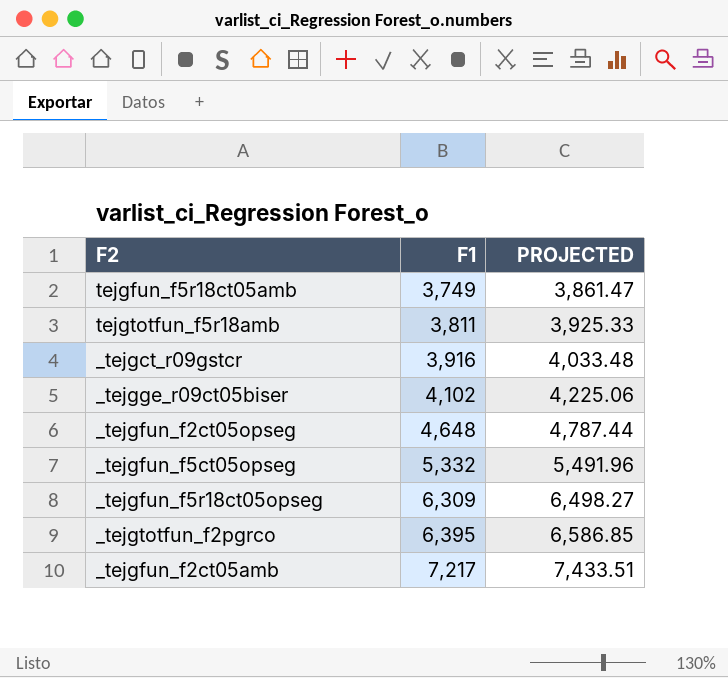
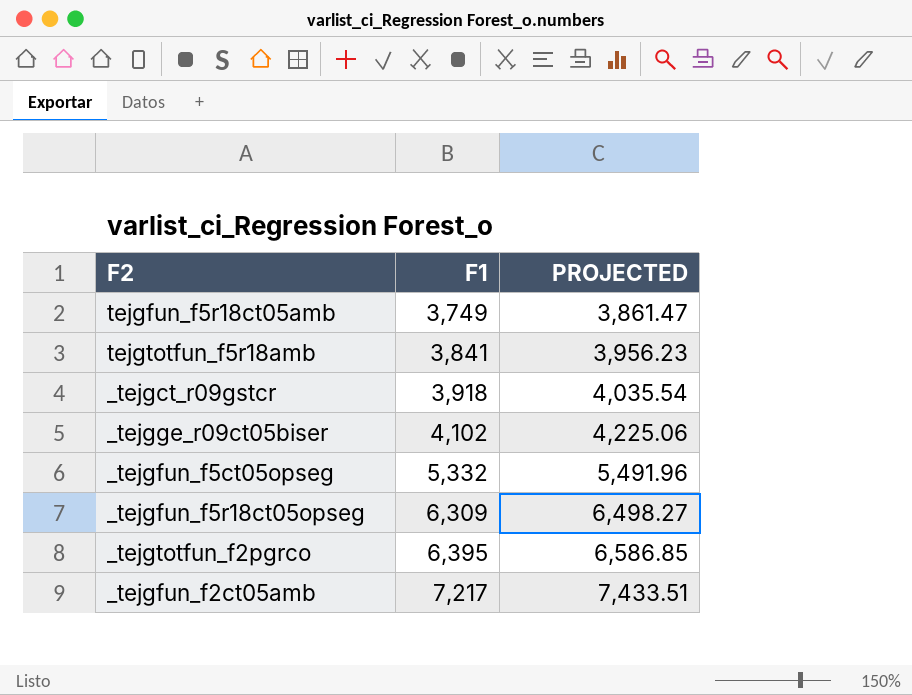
row _tejgfun_f2ct05opseg: 4,648 | 4,787.44 -> none
tejgtotfun_f5r18amb | F1: 3,811 -> 3,841
tejgtotfun_f5r18amb | PROJECTED: 3,925.33 -> 3,956.23
_tejgct_r09gstcr | F1: 3,916 -> 3,918
_tejgct_r09gstcr | PROJECTED: 4,033.48 -> 4,035.54

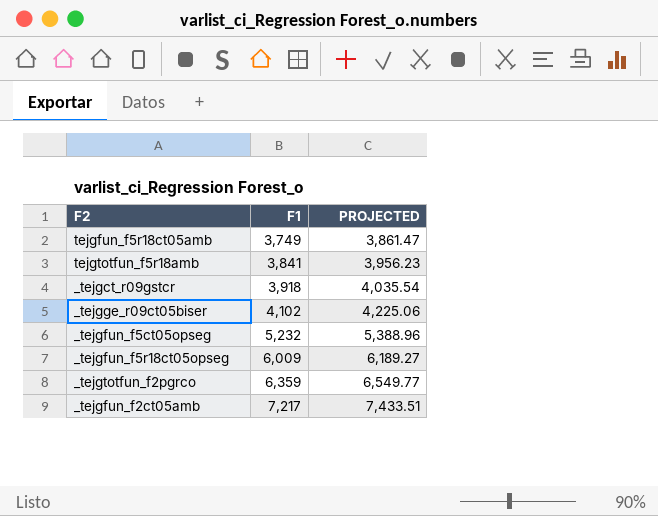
_tejgfun_f5ct05opseg | F1: 5,332 -> 5,232
_tejgfun_f5ct05opseg | PROJECTED: 5,491.96 -> 5,388.96
_tejgfun_f5r18ct05opseg | F1: 6,309 -> 6,009
_tejgfun_f5r18ct05opseg | PROJECTED: 6,498.27 -> 6,189.27
_tejgtotfun_f2pgrco | F1: 6,395 -> 6,359
_tejgtotfun_f2pgrco | PROJECTED: 6,586.85 -> 6,549.77

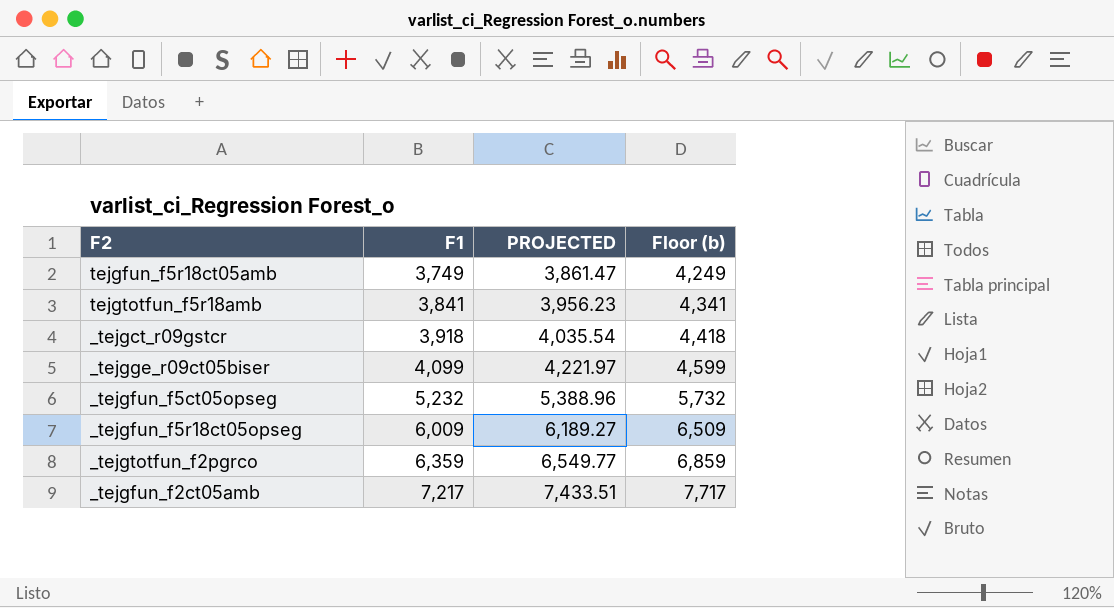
column Floor (b) | formula: none -> [F1] + 500
_tejgge_r09ct05biser | F1: 4,102 -> 4,099
_tejgge_r09ct05biser | PROJECTED: 4,225.06 -> 4,221.97

